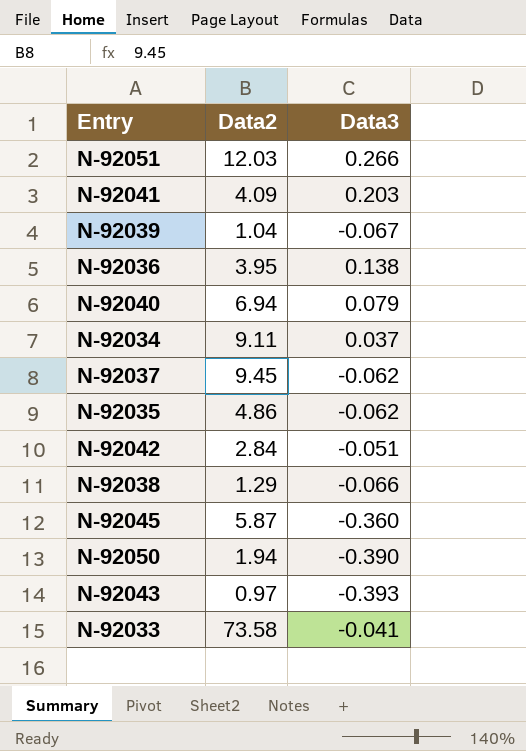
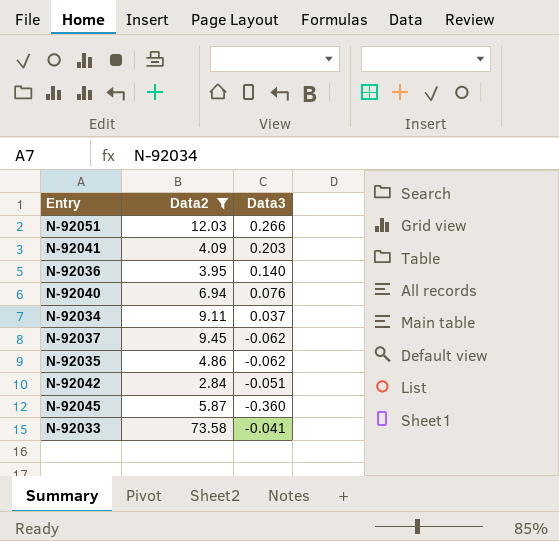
filter: none -> Data2 >= 2.84
N-92036 | Data3: 0.138 -> 0.140
N-92040 | Data3: 0.079 -> 0.076

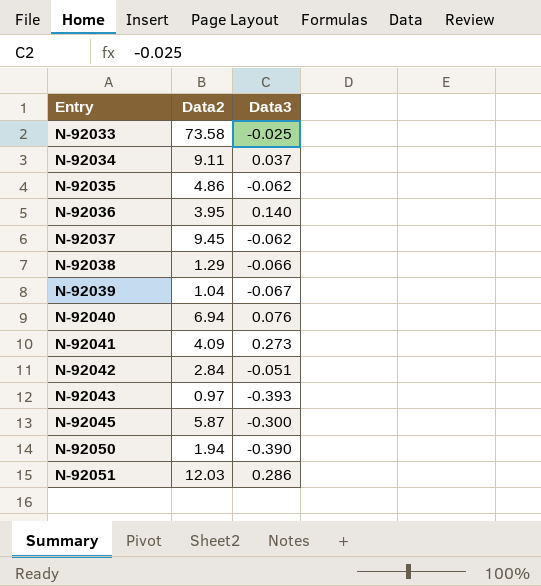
filter: Data2 >= 2.84 -> none
row order: none -> Entry ascending
N-92033 | Data3: -0.041 -> -0.025
N-92041 | Data3: 0.203 -> 0.273
N-92045 | Data3: -0.360 -> -0.300
N-92051 | Data3: 0.266 -> 0.286

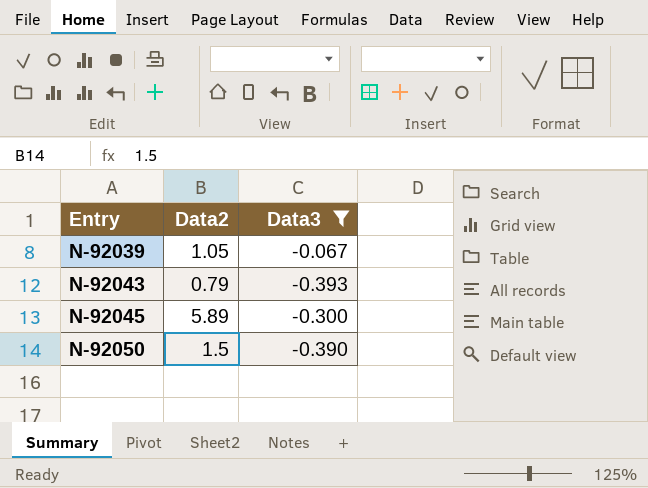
filter: none -> Data3 <= -0.067
N-92039 | Data2: 1.04 -> 1.05
N-92043 | Data2: 0.97 -> 0.79
N-92045 | Data2: 5.87 -> 5.89
N-92050 | Data2: 1.94 -> 1.5

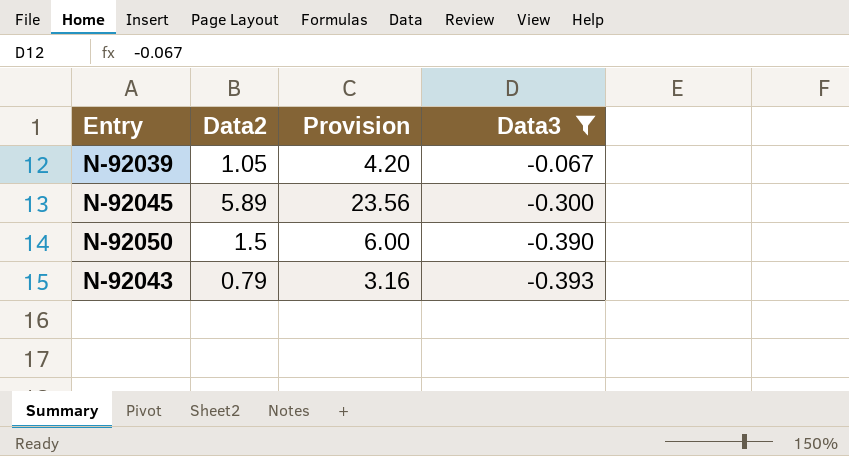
row order: Entry ascending -> Data3 descending
column Provision | formula: none -> [Data2] * 4

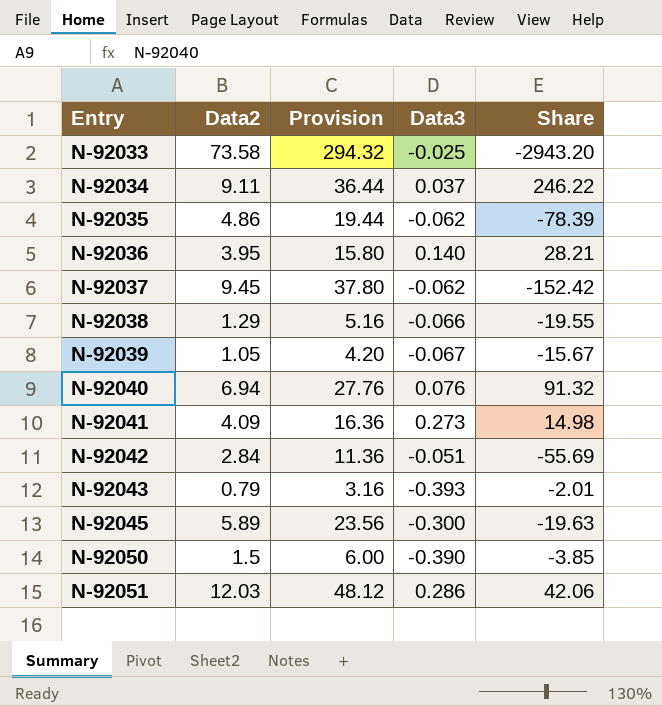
filter: Data3 <= -0.067 -> none
row order: Data3 descending -> Entry ascending
column Share | formula: none -> [Data2] / [Data3]

